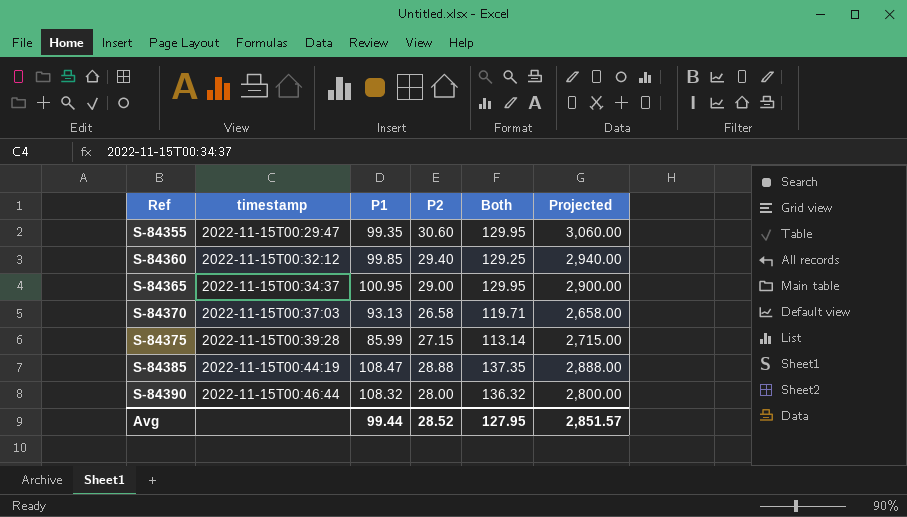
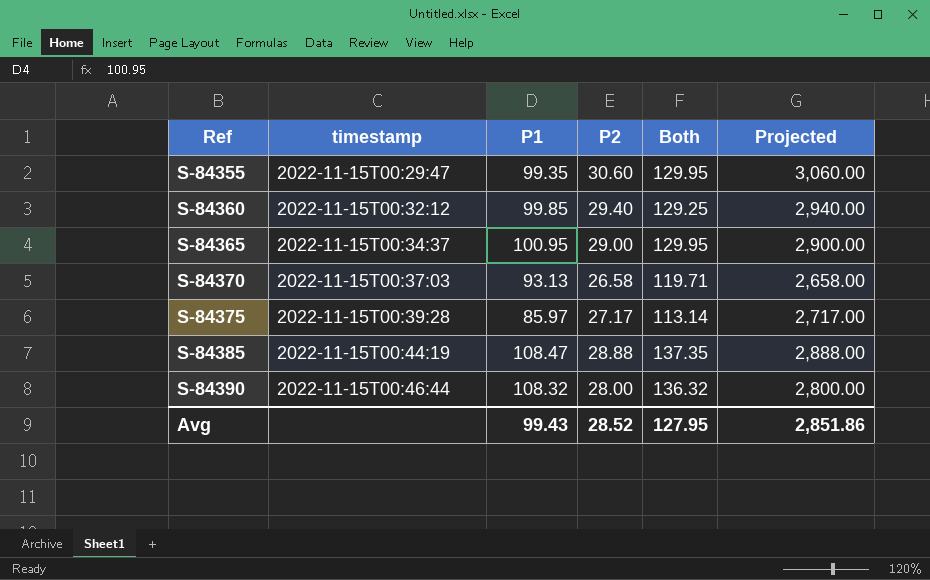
S-84375 | P1: 85.99 -> 85.97
S-84375 | P2: 27.15 -> 27.17
S-84375 | Projected: 2,715.00 -> 2,717.00
Avg | P1: 99.44 -> 99.43
Avg | Projected: 2,851.57 -> 2,851.86

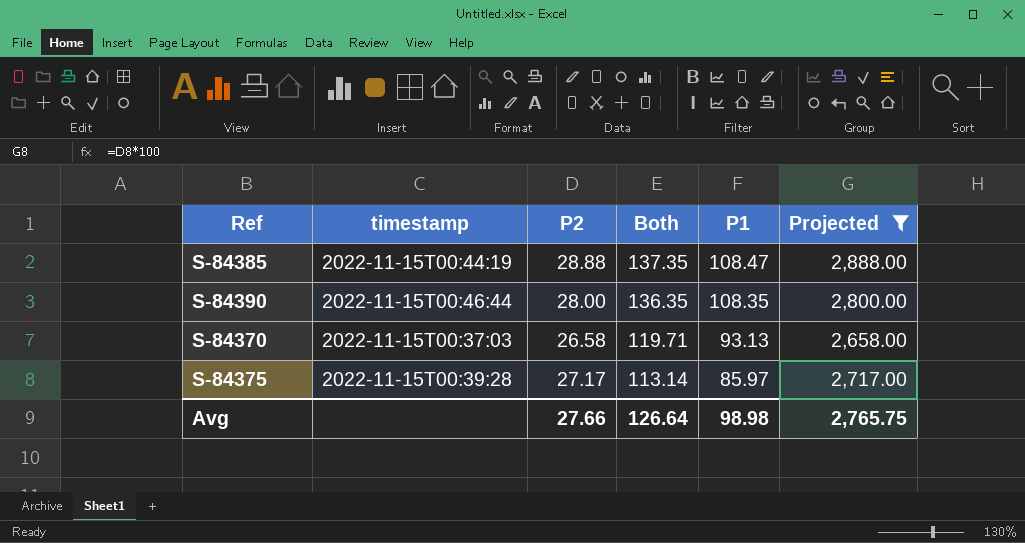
filter: none -> Projected <= 2,888.00
row order: Ref ascending -> Both descending
column P1 | position: 3 -> 5
S-84390 | Both: 136.32 -> 136.35
S-84390 | P1: 108.32 -> 108.35
Avg | P2: 28.52 -> 27.66
Avg | Both: 127.95 -> 126.64
Avg | P1: 99.43 -> 98.98
Avg | Projected: 2,851.86 -> 2,765.75

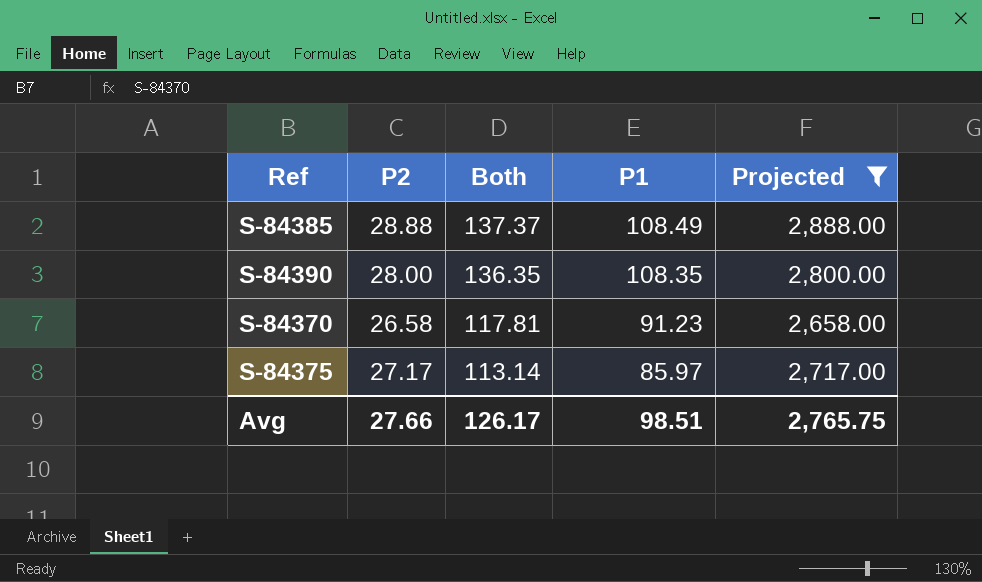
column timestamp | position: 2 -> none
S-84385 | Both: 137.35 -> 137.37
S-84385 | P1: 108.47 -> 108.49
S-84370 | Both: 119.71 -> 117.81
S-84370 | P1: 93.13 -> 91.23
Avg | Both: 126.64 -> 126.17
Avg | P1: 98.98 -> 98.51

